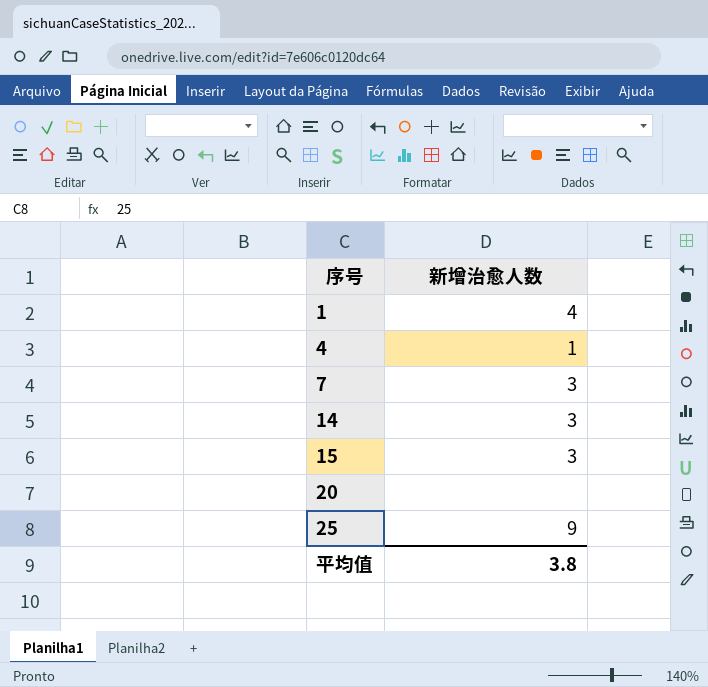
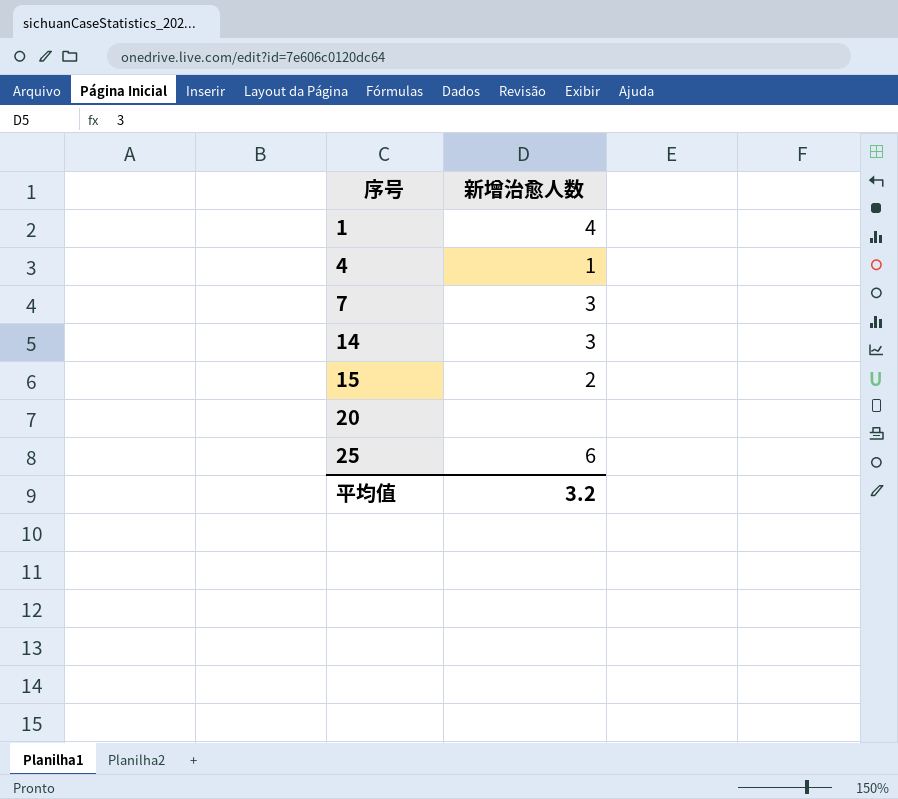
15 | 新增治愈人数: 3 -> 2
25 | 新增治愈人数: 9 -> 6
平均值 | 新增治愈人数: 3.8 -> 3.2

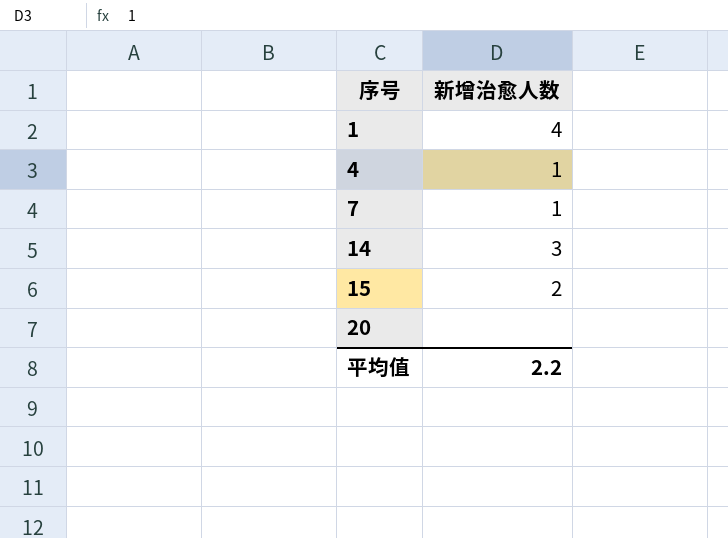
row 25: 6 -> none
7 | 新增治愈人数: 3 -> 1
平均值 | 新增治愈人数: 3.2 -> 2.2

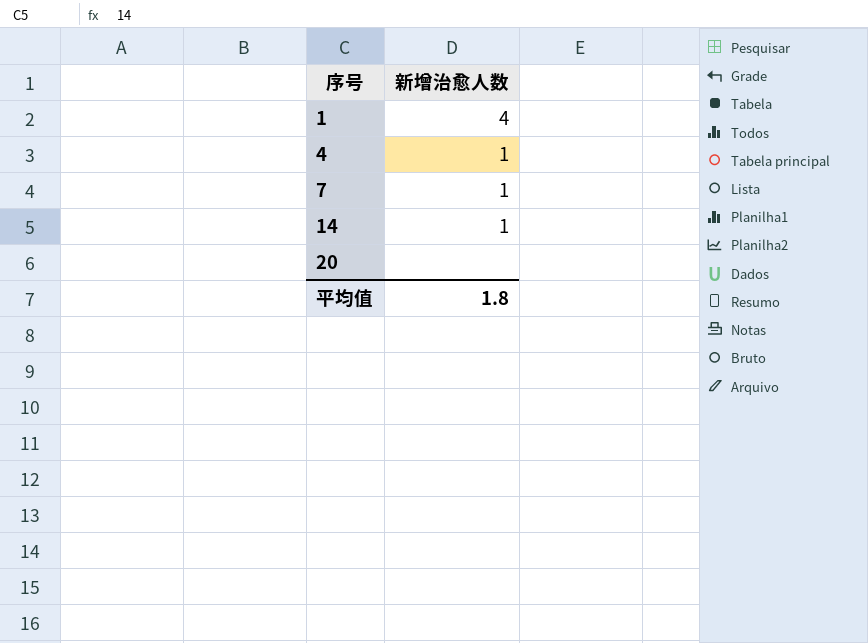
row 15: 2 -> none
14 | 新增治愈人数: 3 -> 1
平均值 | 新增治愈人数: 2.2 -> 1.8

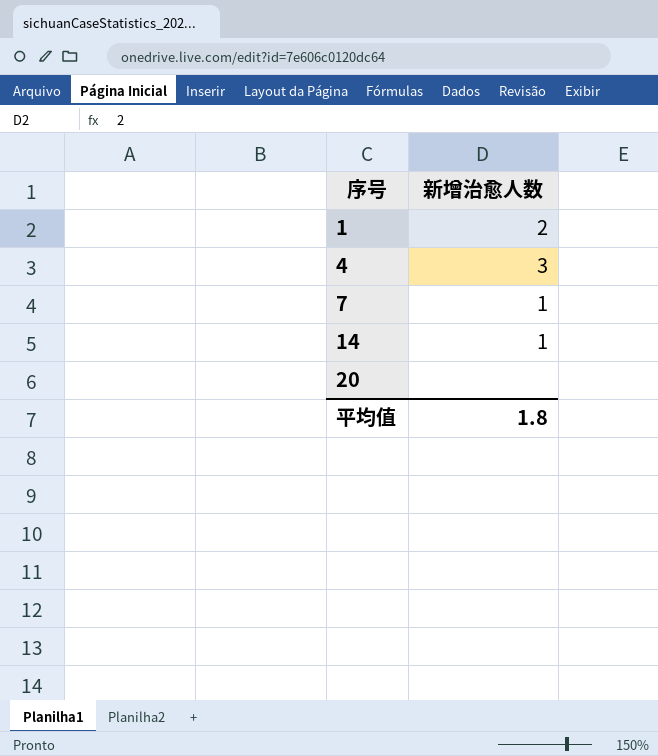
1 | 新增治愈人数: 4 -> 2
4 | 新增治愈人数: 1 -> 3

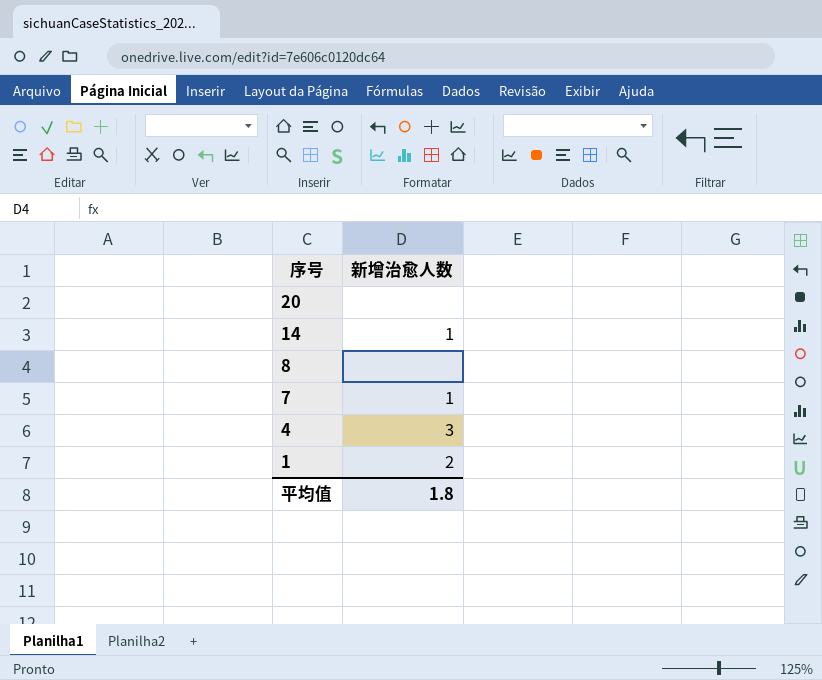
row order: 序号 ascending -> 序号 descending
row 8: none -> none

